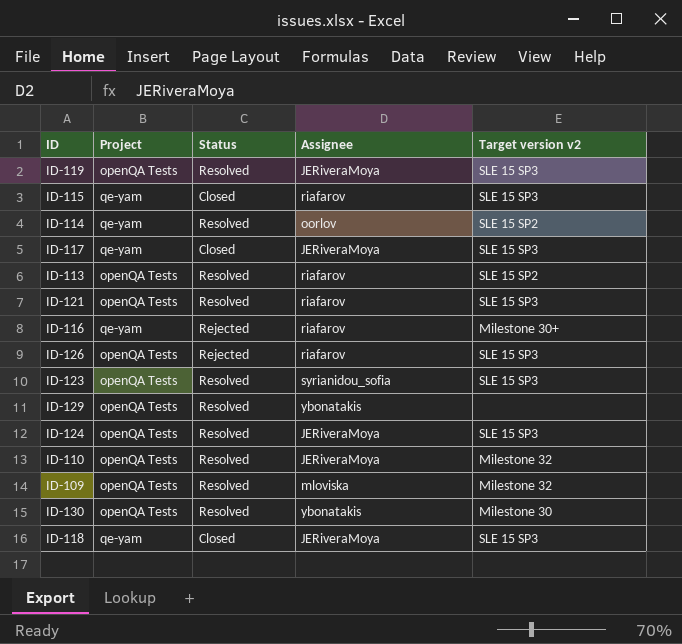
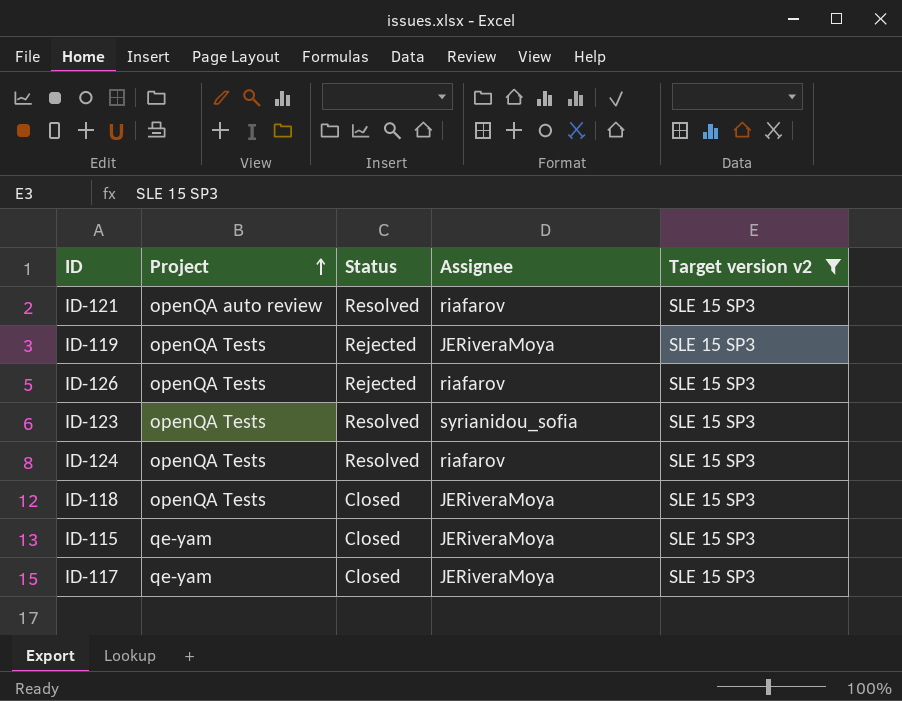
filter: none -> Target version v2 = SLE 15 SP3
row order: none -> Project ascending
ID-121 | Project: openQA Tests -> openQA auto review
ID-119 | Status: Resolved -> Rejected
ID-124 | Assignee: JERiveraMoya -> riafarov
ID-118 | Project: qe-yam -> openQA Tests
ID-115 | Assignee: riafarov -> JERiveraMoya

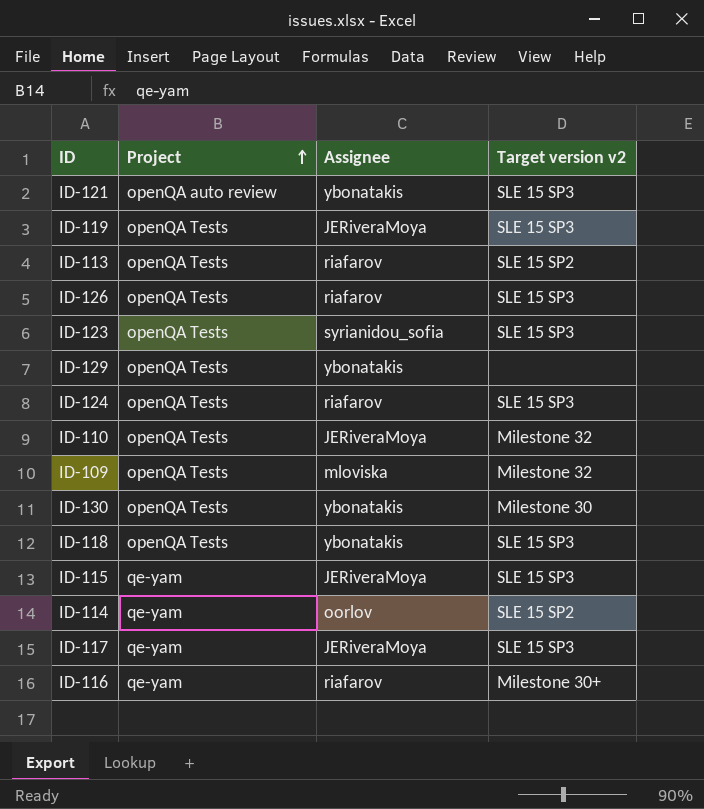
filter: Target version v2 = SLE 15 SP3 -> none
column Status | position: 3 -> none
ID-121 | Assignee: riafarov -> ybonatakis
ID-118 | Assignee: JERiveraMoya -> ybonatakis

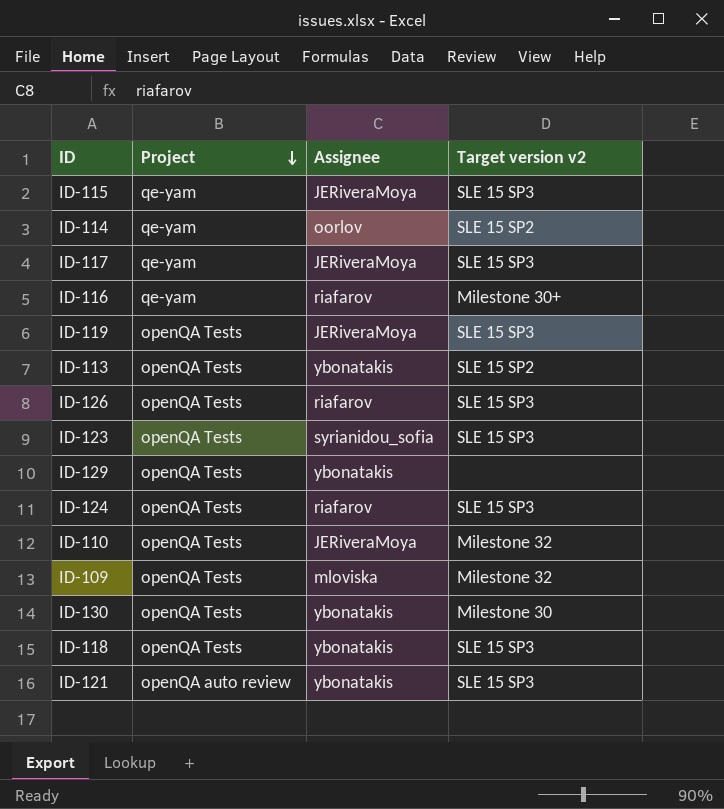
row order: Project ascending -> Project descending
ID-113 | Assignee: riafarov -> ybonatakis

